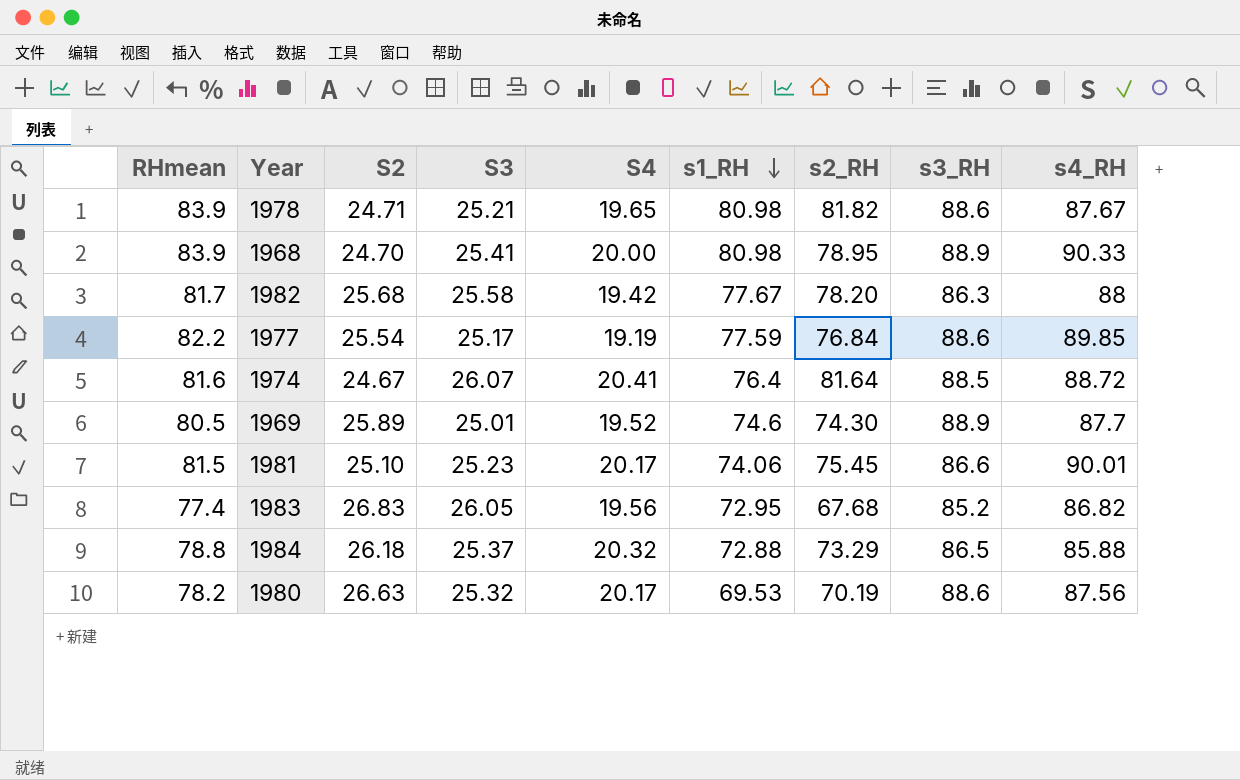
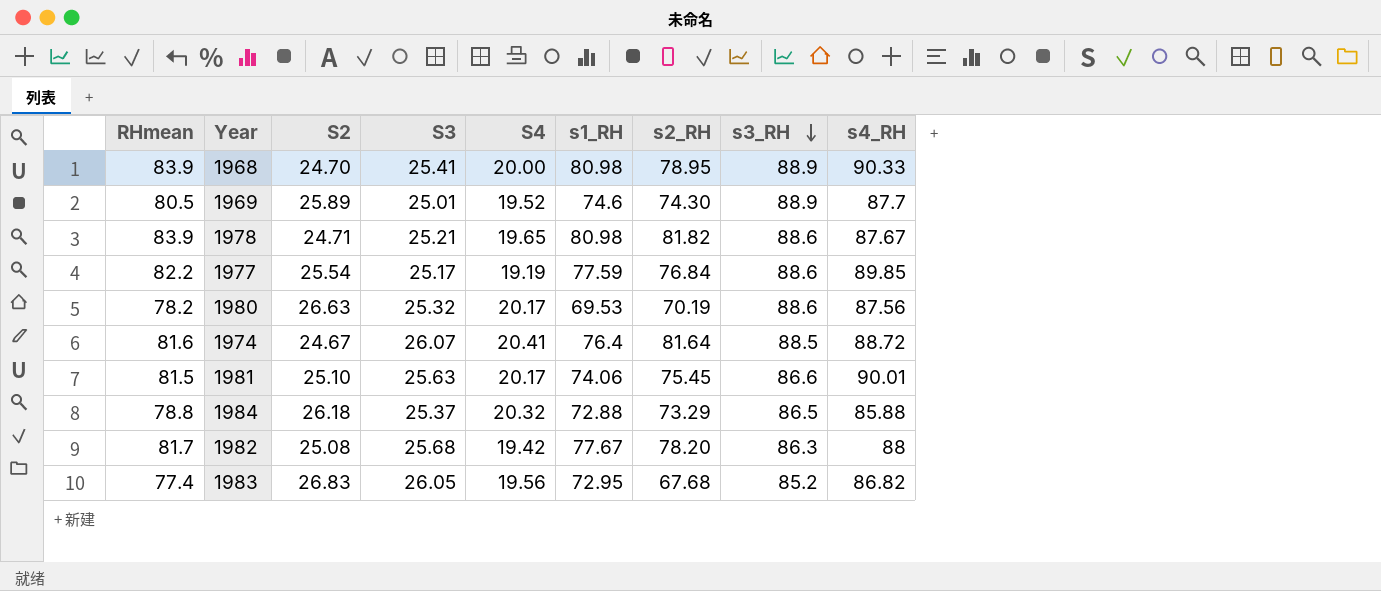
row order: s1_RH descending -> s3_RH descending
1981 | S3: 25.23 -> 25.63
1982 | S2: 25.68 -> 25.08
1982 | S3: 25.58 -> 25.68

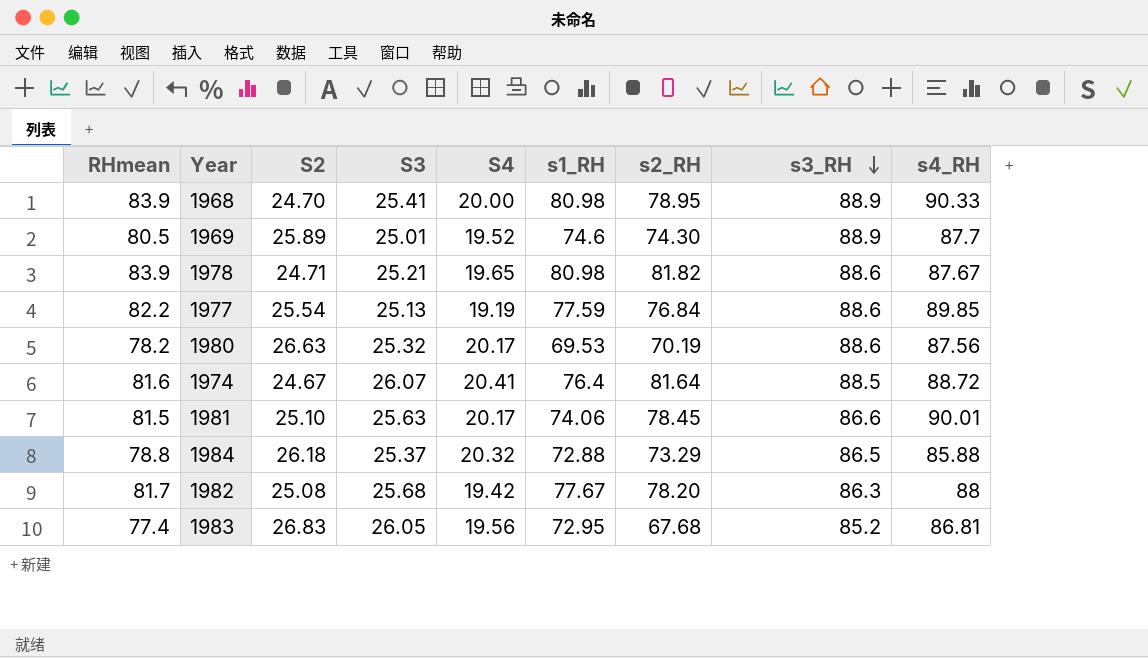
1977 | S3: 25.17 -> 25.13
1981 | s2_RH: 75.45 -> 78.45
1983 | s4_RH: 86.82 -> 86.81

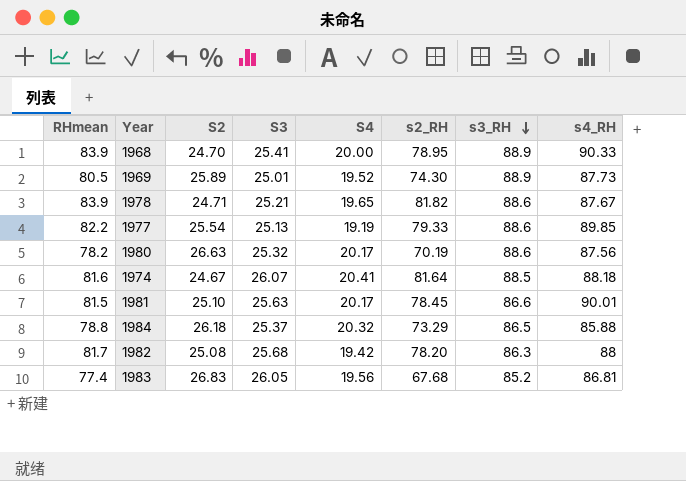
column s1_RH | position: 6 -> none
1969 | s4_RH: 87.7 -> 87.73
1977 | s2_RH: 76.84 -> 79.33
1974 | s4_RH: 88.72 -> 88.18

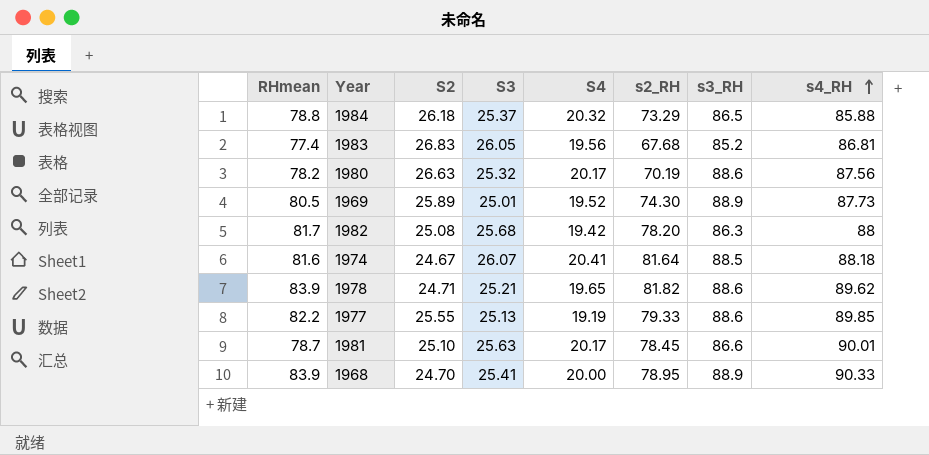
row order: s3_RH descending -> s4_RH ascending
1978 | s4_RH: 87.67 -> 89.62
1977 | S2: 25.54 -> 25.55
1981 | RHmean: 81.5 -> 78.7

